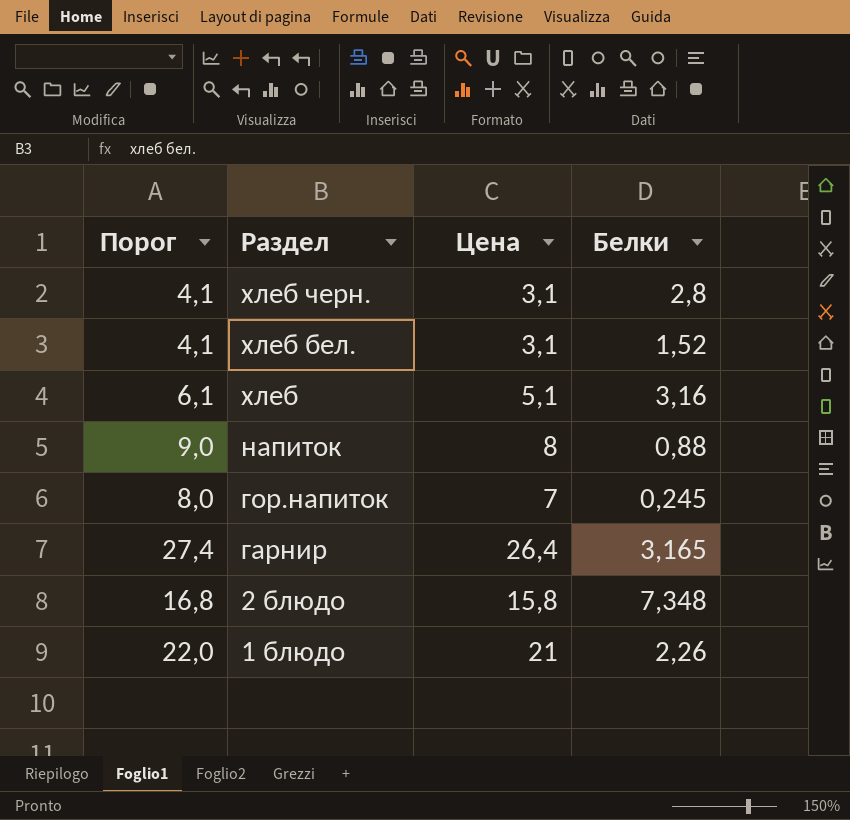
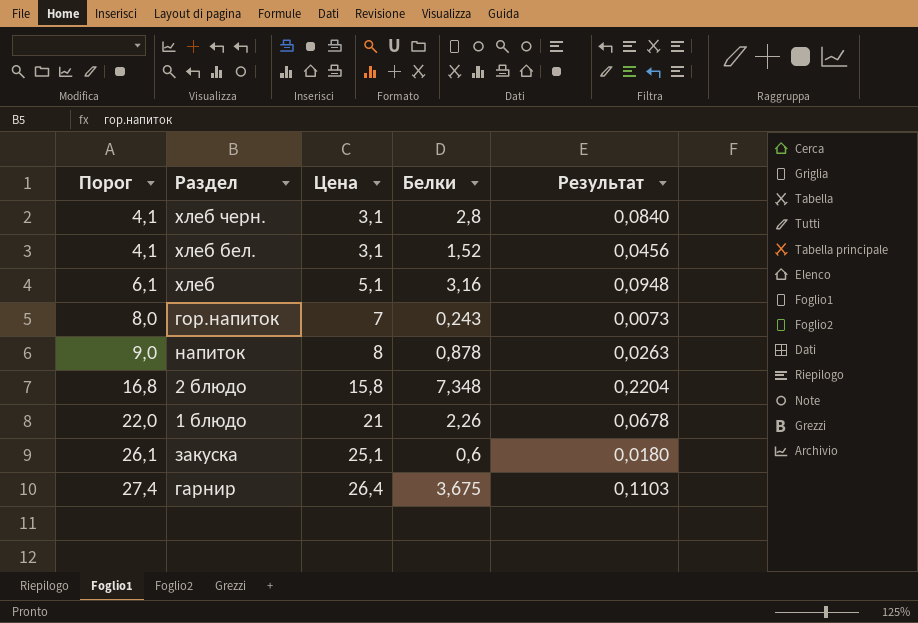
row order: Раздел descending -> Порог ascending
column Результат | formula: none -> [Белки] * 0,03
гор.напиток | Белки: 0,245 -> 0,243
напиток | Белки: 0,88 -> 0,878
row закуска: none -> 26,1 | 25,1 | 0,6 | 0,0180
гарнир | Белки: 3,165 -> 3,675

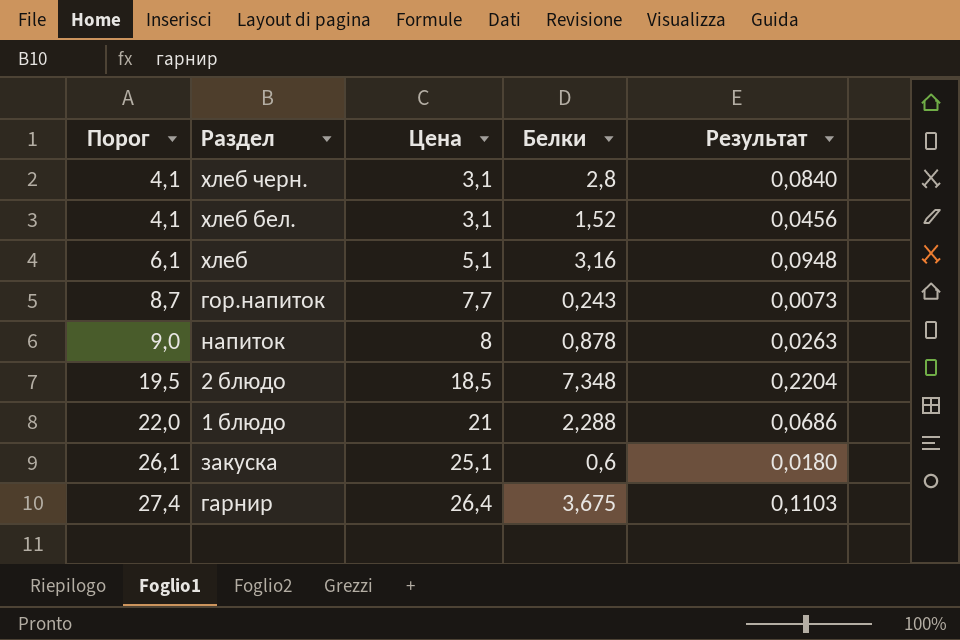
гор.напиток | Порог: 8,0 -> 8,7
гор.напиток | Цена: 7 -> 7,7
2 блюдо | Порог: 16,8 -> 19,5
2 блюдо | Цена: 15,8 -> 18,5
1 блюдо | Белки: 2,26 -> 2,288
1 блюдо | Результат: 0,0678 -> 0,0686

